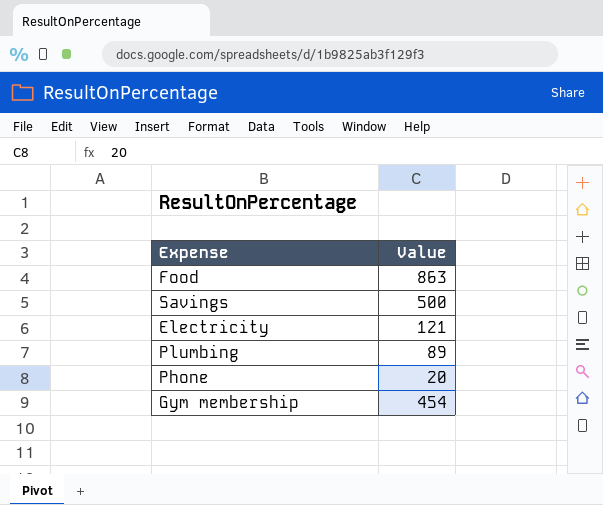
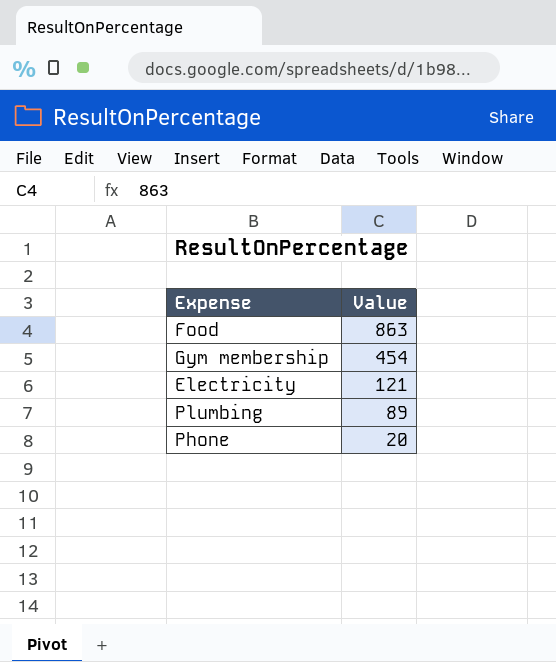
row order: none -> Value descending
row Savings: 500 -> none

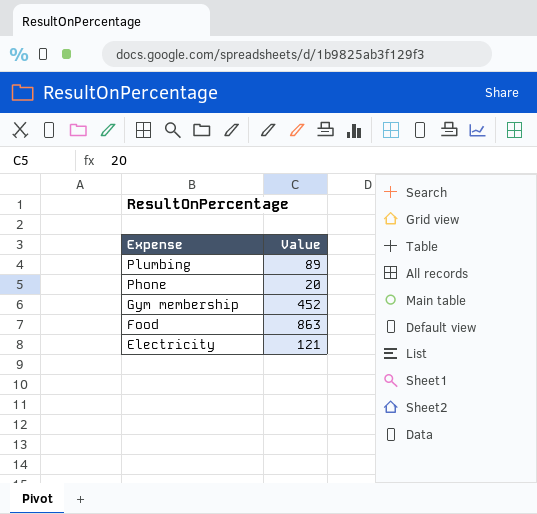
row order: Value descending -> Expense descending
Gym membership | Value: 454 -> 452

